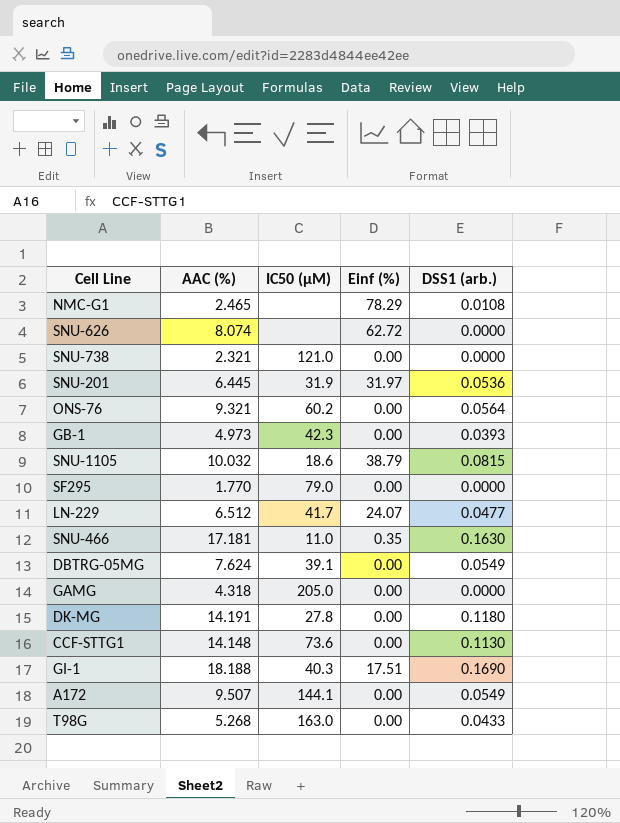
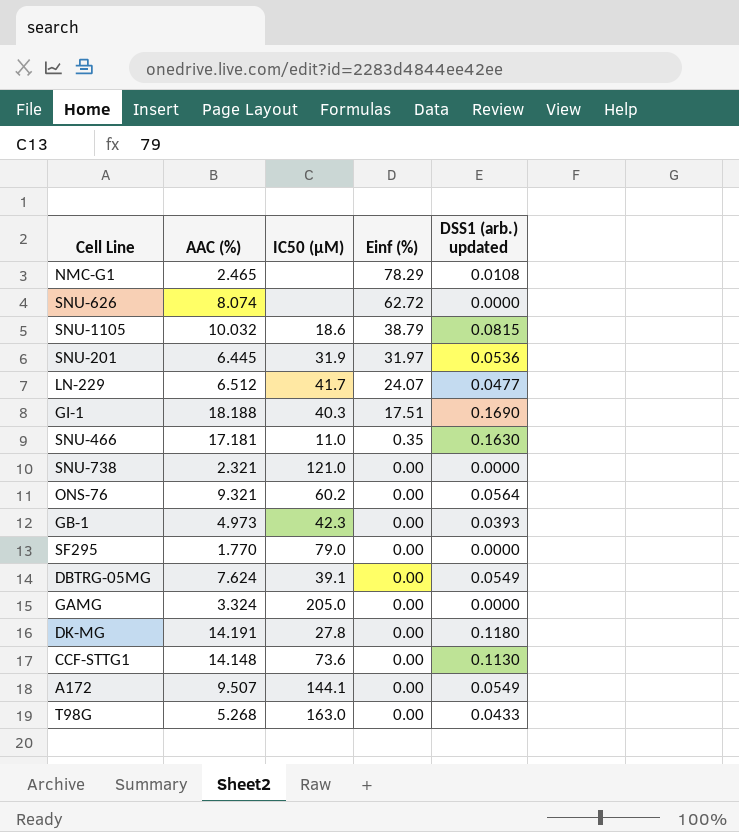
row order: none -> Einf (%) descending
column name: DSS1 (arb.) -> DSS1 (arb.) updated
GAMG | AAC (%): 4.318 -> 3.324

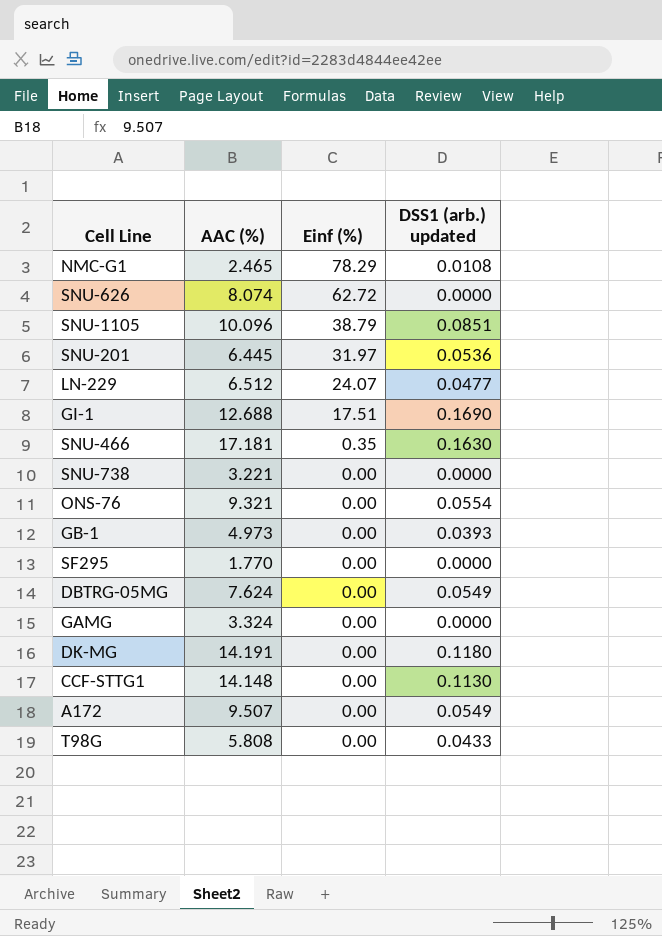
column IC50 (µM) | position: 3 -> none
SNU-1105 | AAC (%): 10.032 -> 10.096
SNU-1105 | DSS1 (arb.) updated: 0.0815 -> 0.0851
GI-1 | AAC (%): 18.188 -> 12.688
SNU-738 | AAC (%): 2.321 -> 3.221
ONS-76 | DSS1 (arb.) updated: 0.0564 -> 0.0554
T98G | AAC (%): 5.268 -> 5.808

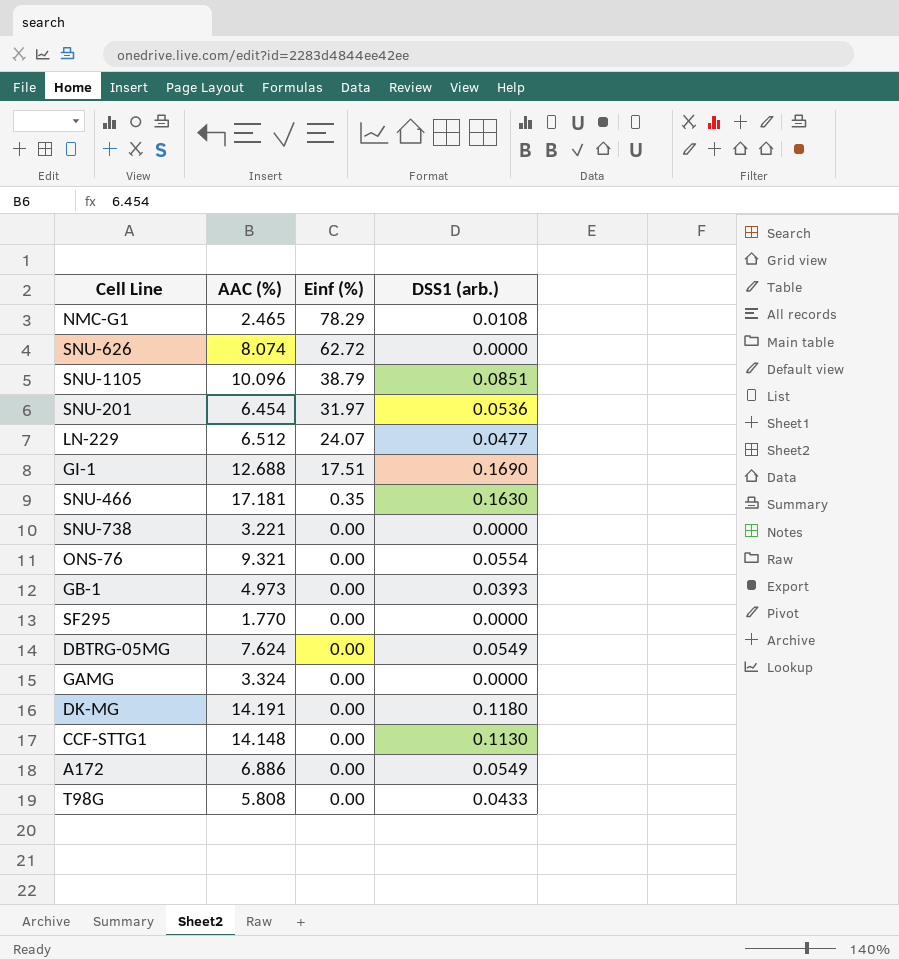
column name: DSS1 (arb.) updated -> DSS1 (arb.)
SNU-201 | AAC (%): 6.445 -> 6.454
A172 | AAC (%): 9.507 -> 6.886

